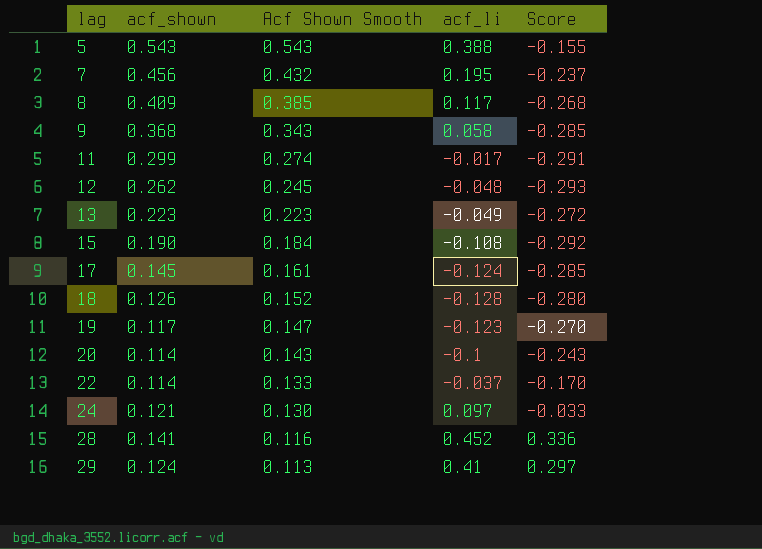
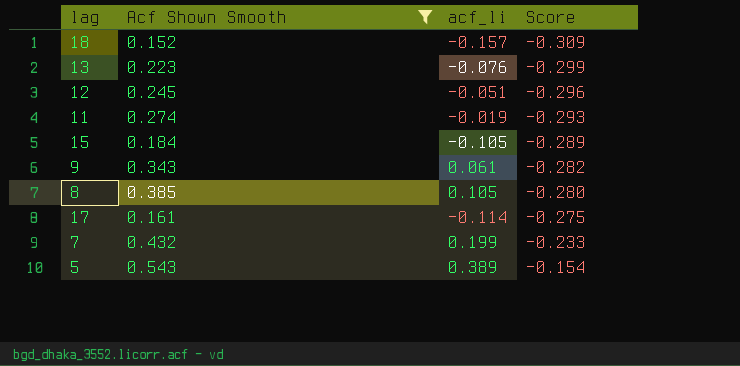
filter: none -> Acf Shown Smooth >= 0.152
row order: lag ascending -> Score ascending
column acf_shown | position: 2 -> none
18 | acf_li: -0.128 -> -0.157
18 | Score: -0.280 -> -0.309
13 | acf_li: -0.049 -> -0.076
13 | Score: -0.272 -> -0.299
12 | acf_li: -0.048 -> -0.051
12 | Score: -0.293 -> -0.296
11 | acf_li: -0.017 -> -0.019
11 | Score: -0.291 -> -0.293
15 | acf_li: -0.108 -> -0.105
15 | Score: -0.292 -> -0.289
9 | acf_li: 0.058 -> 0.061
9 | Score: -0.285 -> -0.282
8 | acf_li: 0.117 -> 0.105
8 | Score: -0.268 -> -0.280
17 | acf_li: -0.124 -> -0.114
17 | Score: -0.285 -> -0.275
7 | acf_li: 0.195 -> 0.199
7 | Score: -0.237 -> -0.233
5 | acf_li: 0.388 -> 0.389
5 | Score: -0.155 -> -0.154

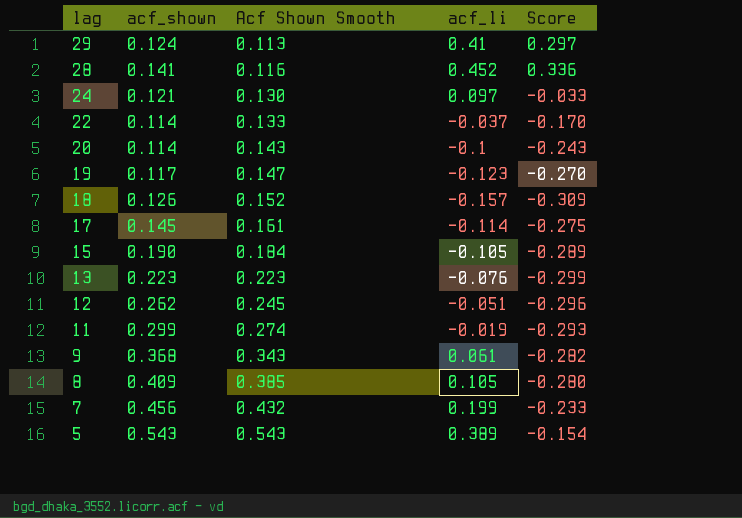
filter: Acf Shown Smooth >= 0.152 -> none
row order: Score ascending -> lag descending
column acf_shown | position: none -> 2

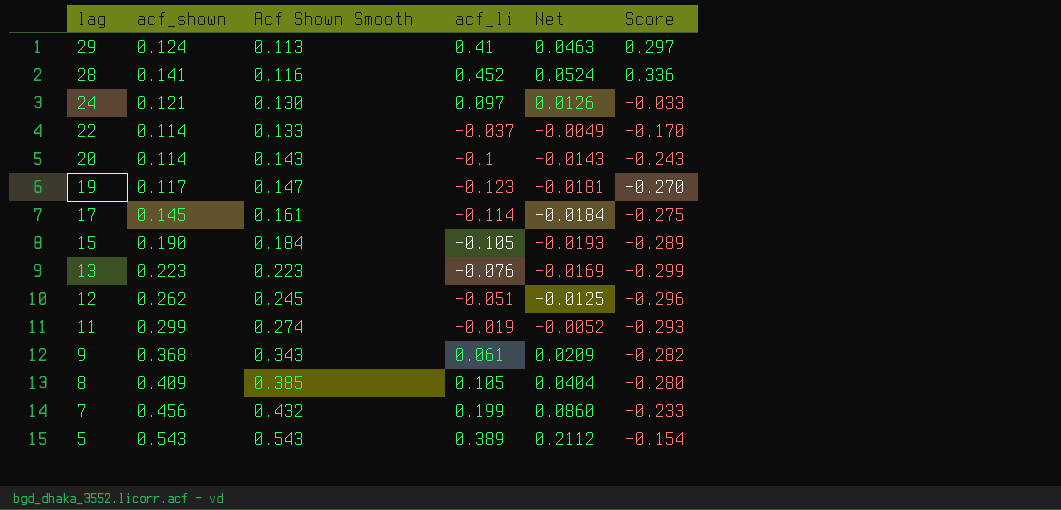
column Net | formula: none -> [Acf Shown Smooth] * [acf_li]
row 18: 0.126 | 0.152 | -0.157 | -0.309 -> none

